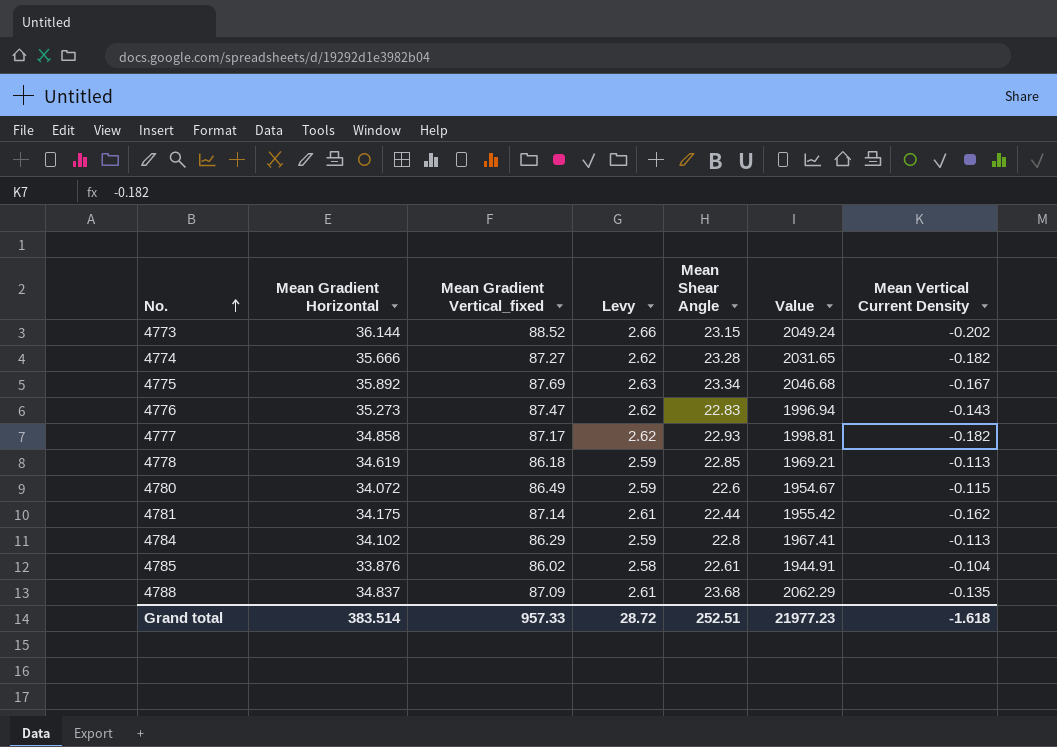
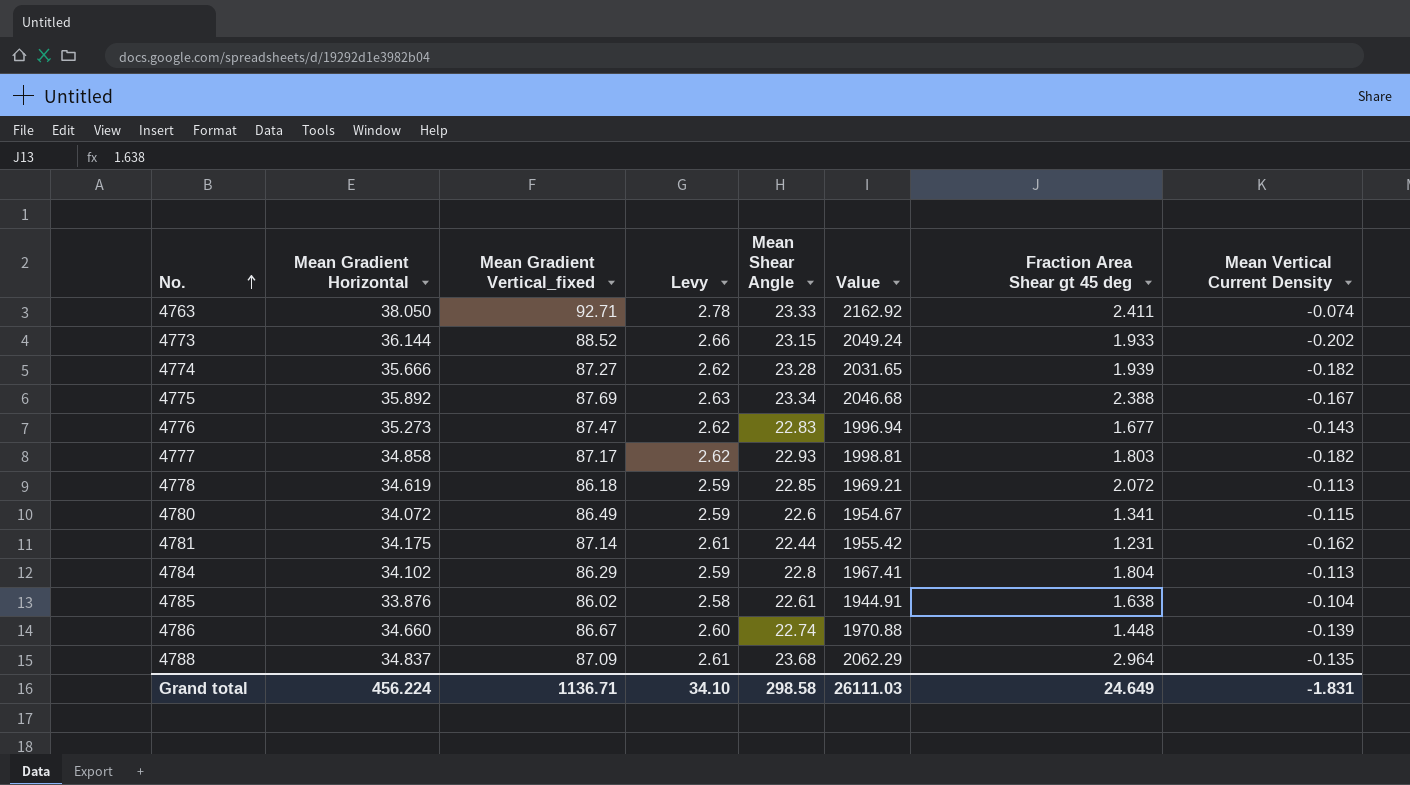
column Fraction Area Shear gt 45 deg | position: none -> 7
row 4763: none -> 38.050 | 92.71 | 2.78 | 23.33 | 2162.92 | 2.411 | -0.074
row 4786: none -> 34.660 | 86.67 | 2.60 | 22.74 | 1970.88 | 1.448 | -0.139
Grand total | Mean Gradient Horizontal: 383.514 -> 456.224
Grand total | Mean Gradient Vertical_fixed: 957.33 -> 1136.71
Grand total | Levy: 28.72 -> 34.10
Grand total | Mean Shear Angle: 252.51 -> 298.58
Grand total | Value: 21977.23 -> 26111.03
Grand total | Mean Vertical Current Density: -1.618 -> -1.831

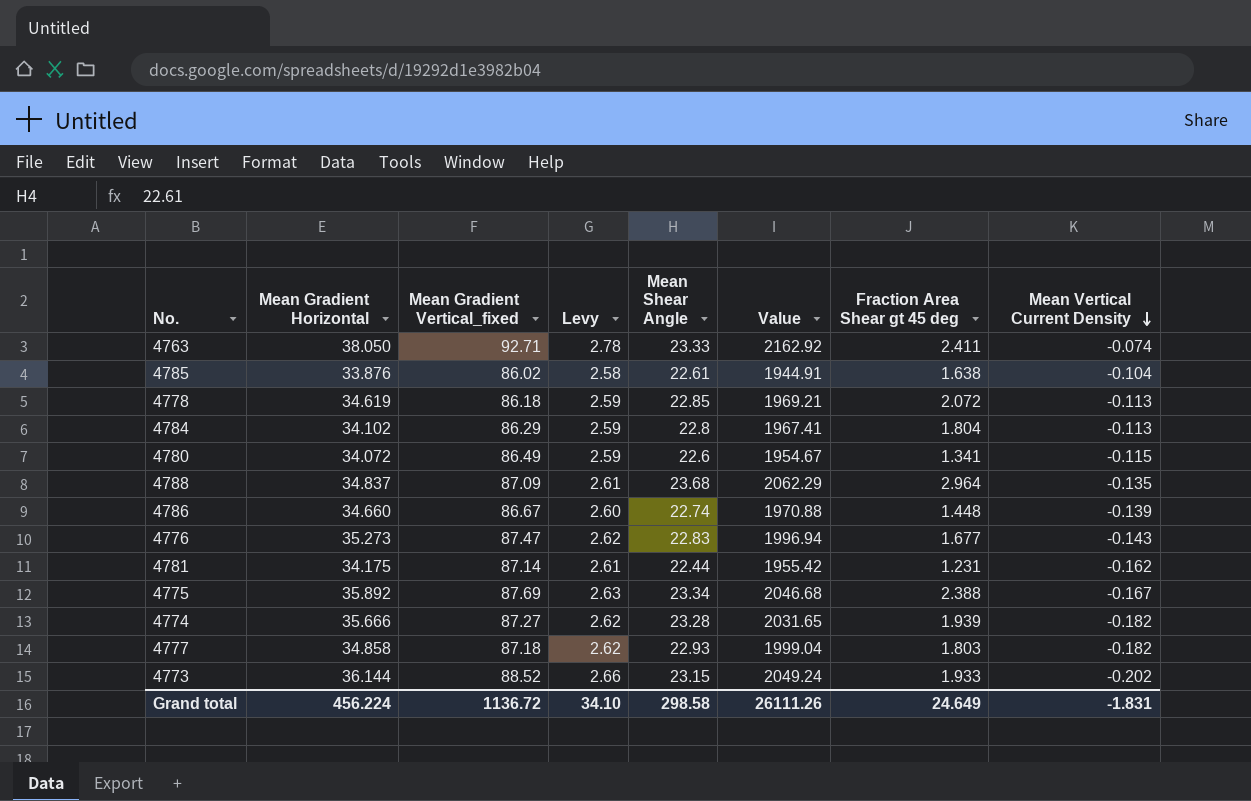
row order: No. ascending -> Mean Vertical Current Density descending
4777 | Mean Gradient Vertical_fixed: 87.17 -> 87.18
4777 | Value: 1998.81 -> 1999.04
Grand total | Mean Gradient Vertical_fixed: 1136.71 -> 1136.72
Grand total | Value: 26111.03 -> 26111.26

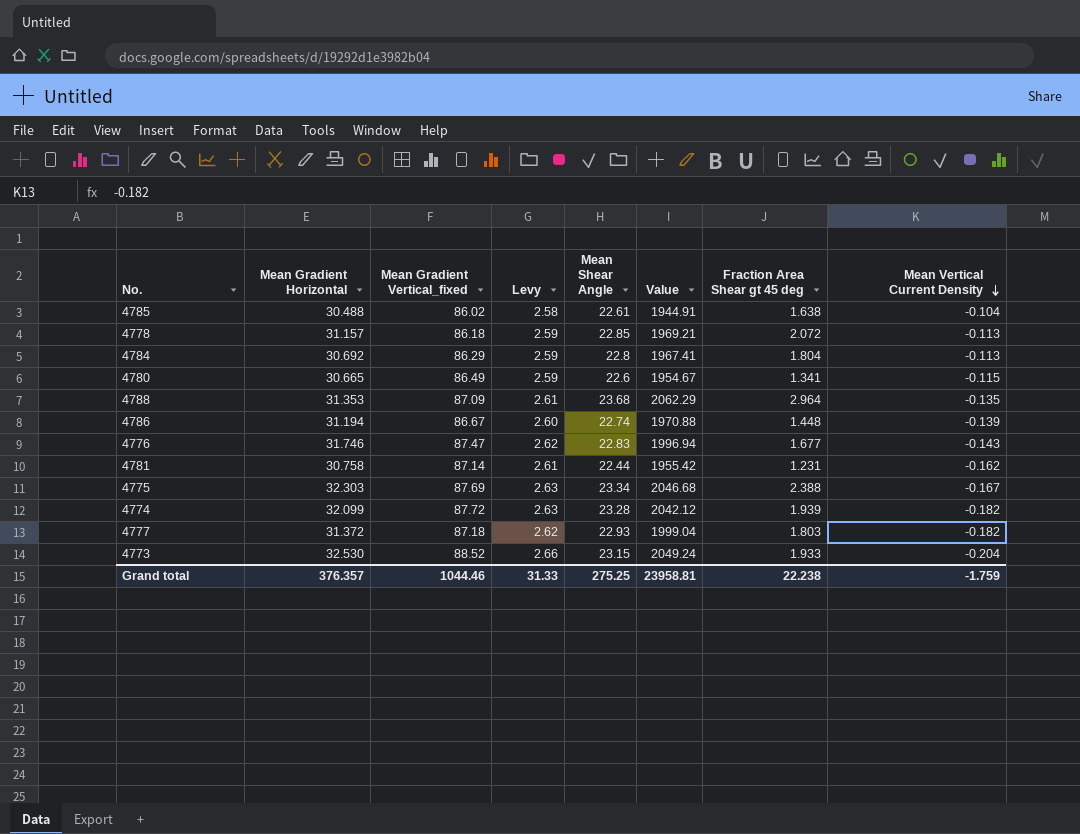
row 4763: 38.050 | 92.71 | 2.78 | 23.33 | 2162.92 | 2.411 | -0.074 -> none
4785 | Mean Gradient Horizontal: 33.876 -> 30.488
4778 | Mean Gradient Horizontal: 34.619 -> 31.157
4784 | Mean Gradient Horizontal: 34.102 -> 30.692
4780 | Mean Gradient Horizontal: 34.072 -> 30.665
4788 | Mean Gradient Horizontal: 34.837 -> 31.353
4786 | Mean Gradient Horizontal: 34.660 -> 31.194
4776 | Mean Gradient Horizontal: 35.273 -> 31.746
4781 | Mean Gradient Horizontal: 34.175 -> 30.758
4775 | Mean Gradient Horizontal: 35.892 -> 32.303
4774 | Mean Gradient Horizontal: 35.666 -> 32.099
4774 | Mean Gradient Vertical_fixed: 87.27 -> 87.72
4774 | Levy: 2.62 -> 2.63
4774 | Value: 2031.65 -> 2042.12
4777 | Mean Gradient Horizontal: 34.858 -> 31.372
4773 | Mean Gradient Horizontal: 36.144 -> 32.530
4773 | Mean Vertical Current Density: -0.202 -> -0.204
Grand total | Mean Gradient Horizontal: 456.224 -> 376.357
Grand total | Mean Gradient Vertical_fixed: 1136.72 -> 1044.46
Grand total | Levy: 34.10 -> 31.33
Grand total | Mean Shear Angle: 298.58 -> 275.25
Grand total | Value: 26111.26 -> 23958.81
Grand total | Fraction Area Shear gt 45 deg: 24.649 -> 22.238
Grand total | Mean Vertical Current Density: -1.831 -> -1.759

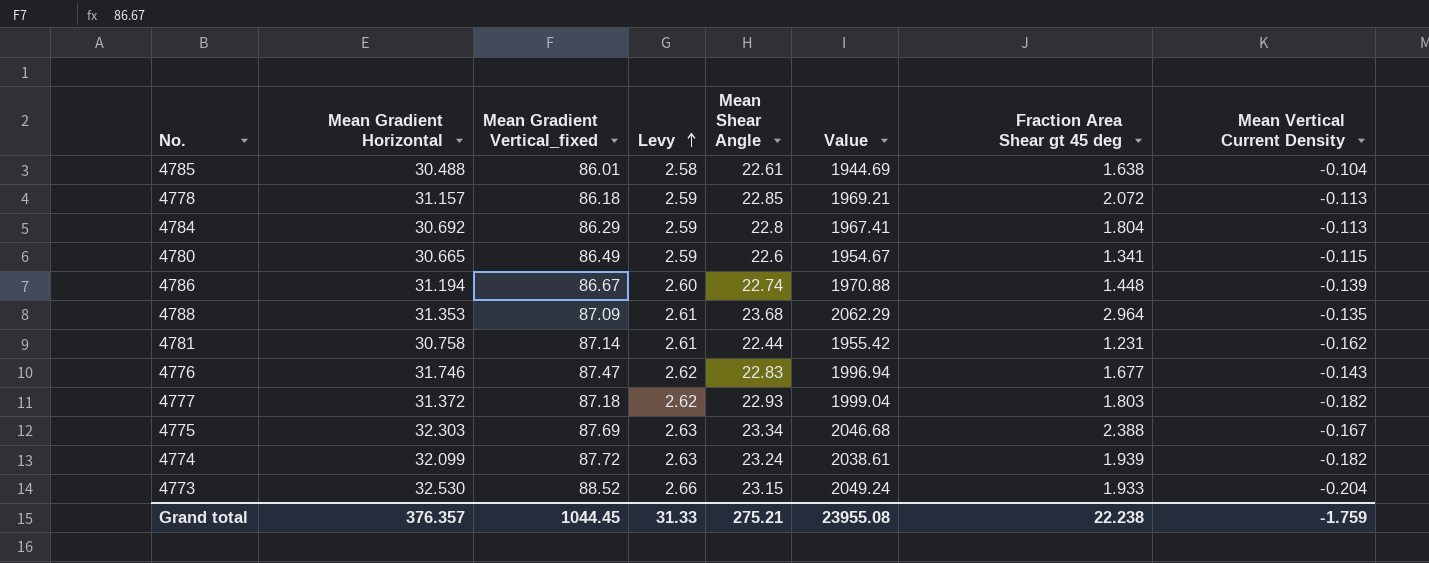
row order: Mean Vertical Current Density descending -> Levy ascending
4785 | Mean Gradient Vertical_fixed: 86.02 -> 86.01
4785 | Value: 1944.91 -> 1944.69
4774 | Mean Shear Angle: 23.28 -> 23.24
4774 | Value: 2042.12 -> 2038.61
Grand total | Mean Gradient Vertical_fixed: 1044.46 -> 1044.45
Grand total | Mean Shear Angle: 275.25 -> 275.21
Grand total | Value: 23958.81 -> 23955.08

